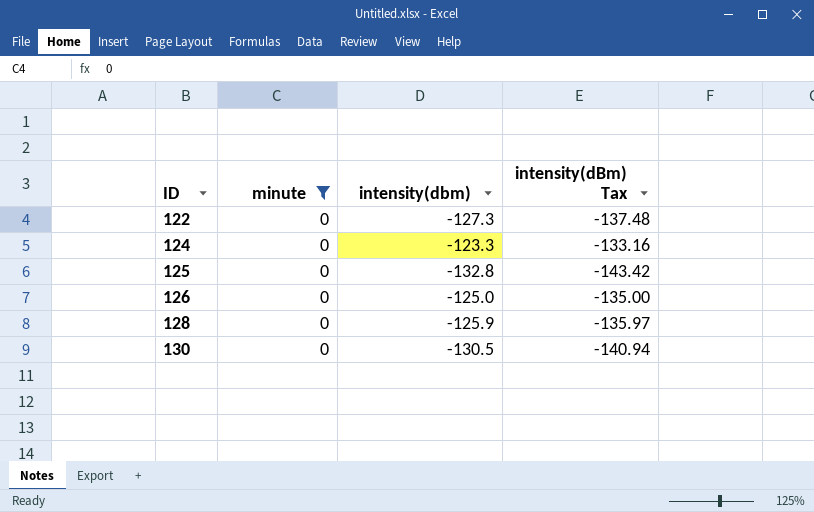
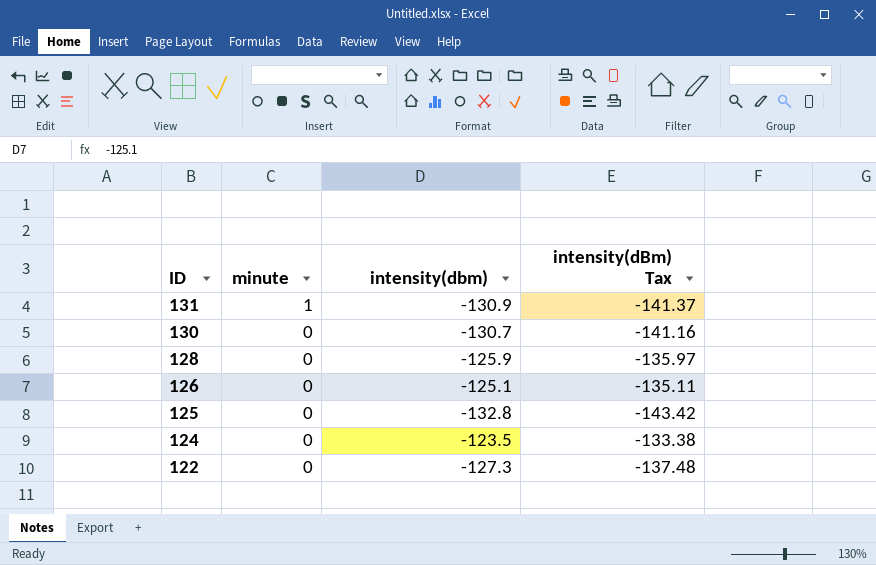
filter: minute = 0 -> none
row order: ID ascending -> ID descending
130 | intensity(dbm): -130.5 -> -130.7
130 | intensity(dBm) Tax: -140.94 -> -141.16
126 | intensity(dbm): -125.0 -> -125.1
126 | intensity(dBm) Tax: -135.00 -> -135.11
124 | intensity(dbm): -123.3 -> -123.5
124 | intensity(dBm) Tax: -133.16 -> -133.38

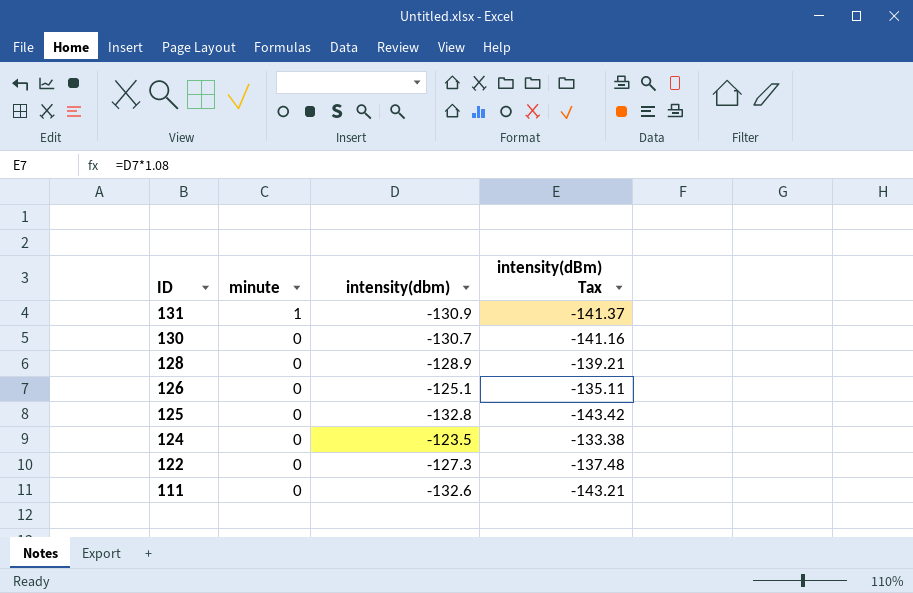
128 | intensity(dbm): -125.9 -> -128.9
128 | intensity(dBm) Tax: -135.97 -> -139.21
row 111: none -> 0 | -132.6 | -143.21

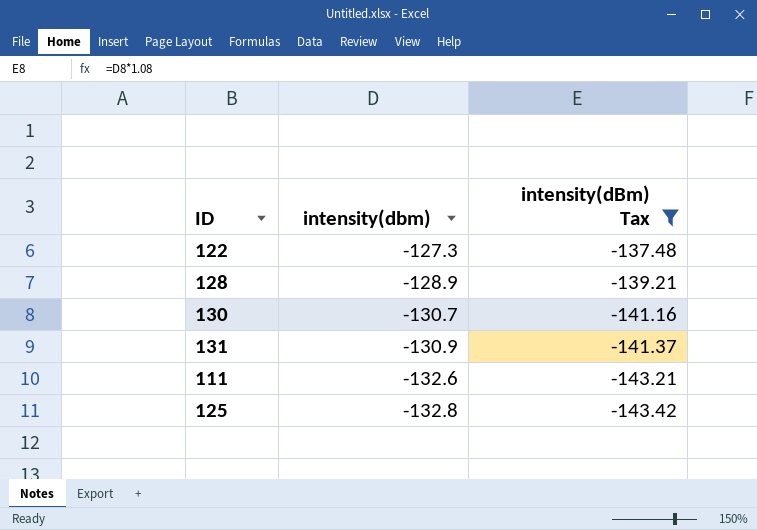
filter: none -> intensity(dBm) Tax <= -137.48
row order: ID descending -> intensity(dbm) descending
column minute | position: 2 -> none

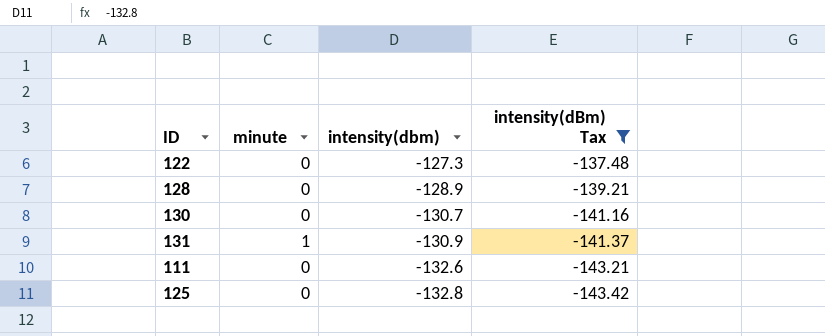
column minute | position: none -> 2

